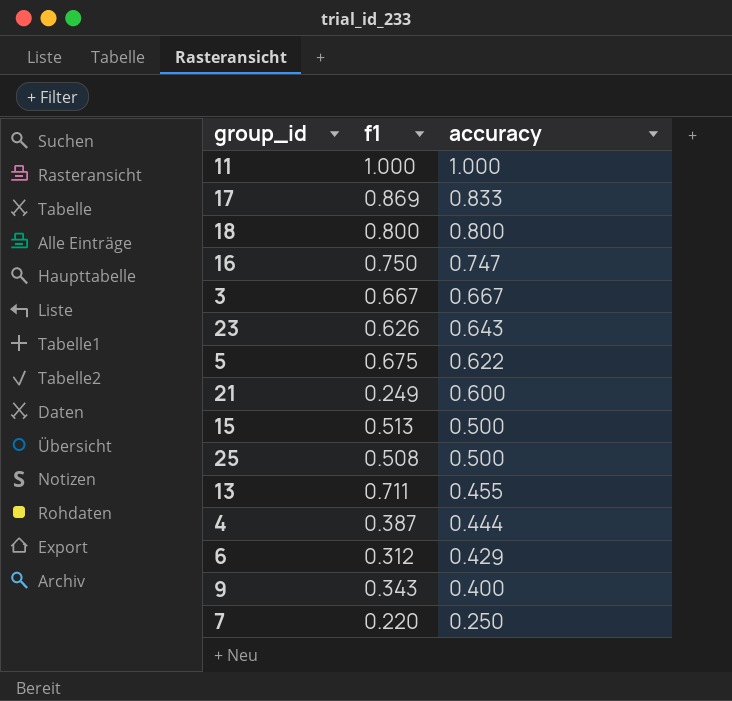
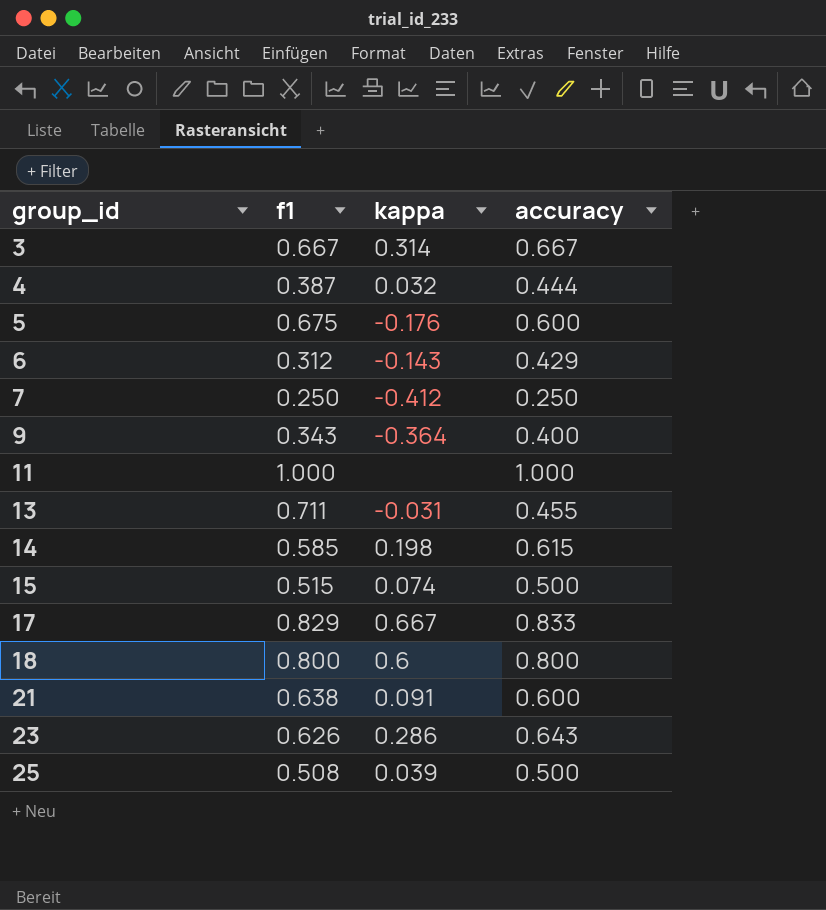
row order: accuracy descending -> group_id ascending
column kappa | position: none -> 3
row 16: 0.750 | 0.747 -> none
5 | accuracy: 0.622 -> 0.600
7 | f1: 0.220 -> 0.250
row 14: none -> 0.585 | 0.198 | 0.615
15 | f1: 0.513 -> 0.515
17 | f1: 0.869 -> 0.829
21 | f1: 0.249 -> 0.638

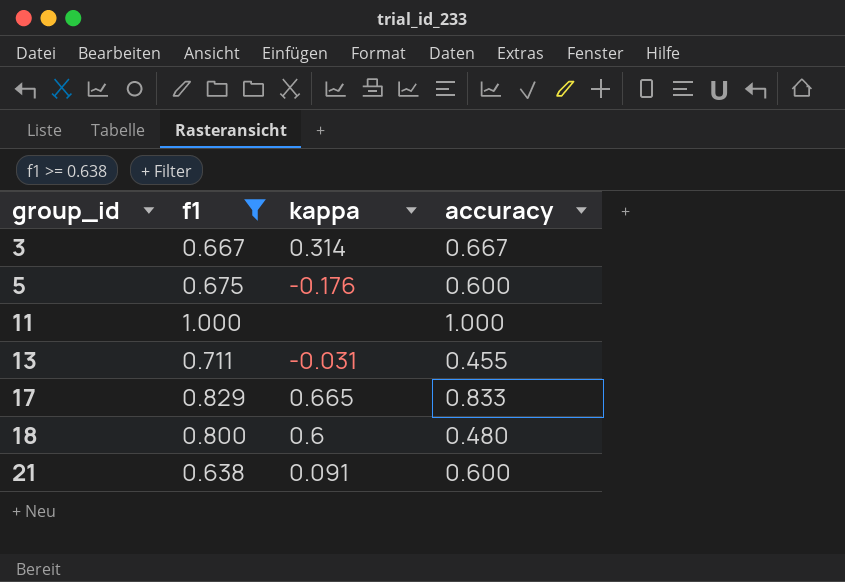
filter: none -> f1 >= 0.638
17 | kappa: 0.667 -> 0.665
18 | accuracy: 0.800 -> 0.480

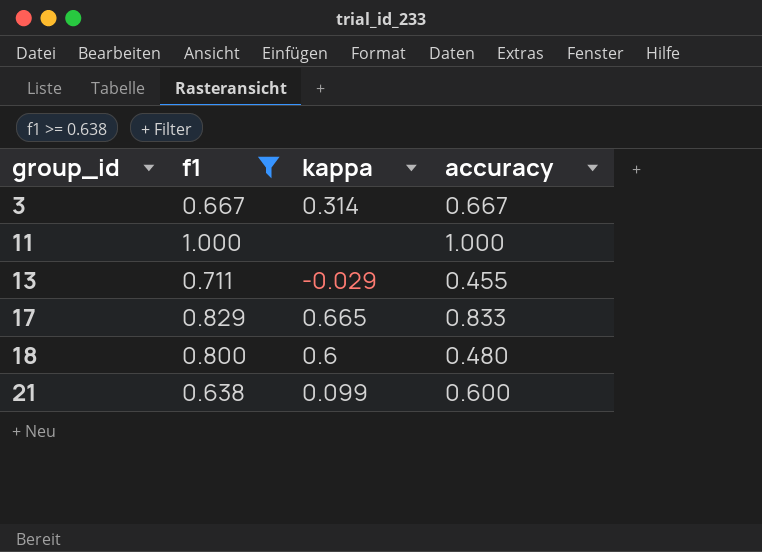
row 5: 0.675 | -0.176 | 0.600 -> none
13 | kappa: -0.031 -> -0.029
21 | kappa: 0.091 -> 0.099

